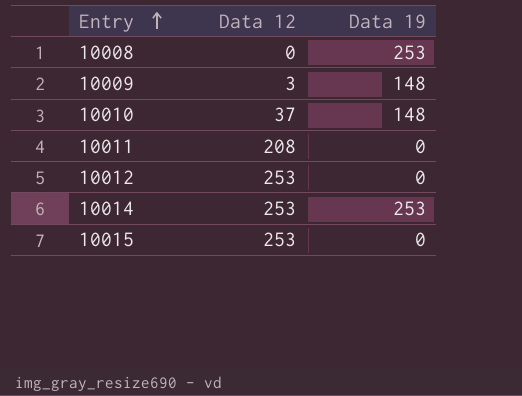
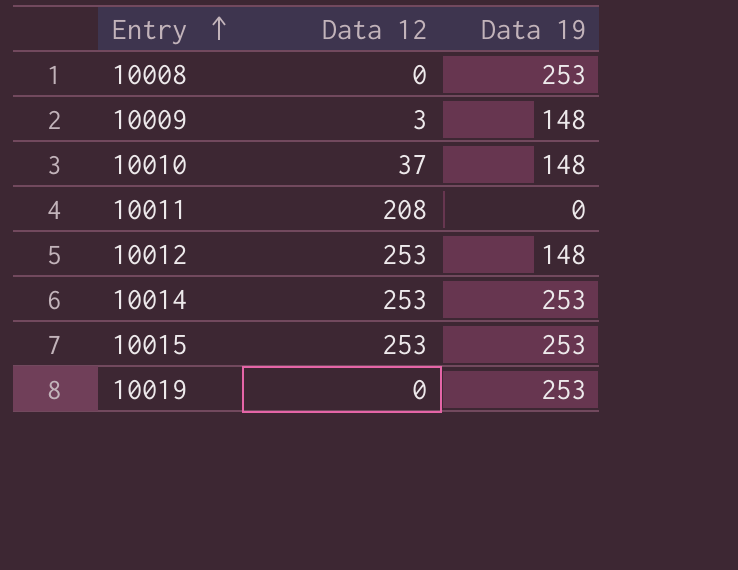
10012 | Data 19: 0 -> 148
10015 | Data 19: 0 -> 253
row 10019: none -> 0 | 253

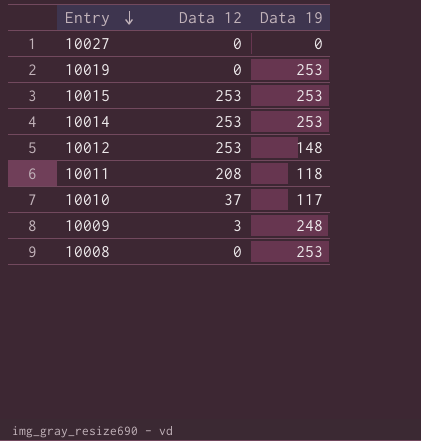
row order: Entry ascending -> Entry descending
row 10027: none -> 0 | 0
10011 | Data 19: 0 -> 118
10010 | Data 19: 148 -> 117
10009 | Data 19: 148 -> 248

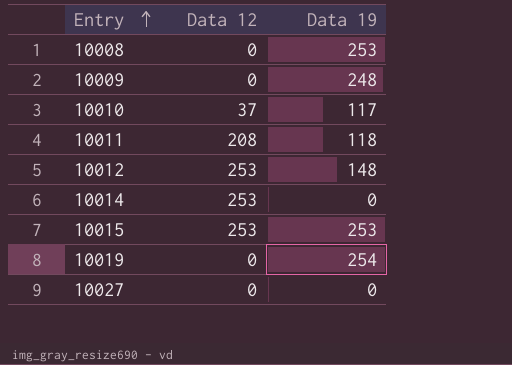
row order: Entry descending -> Entry ascending
10009 | Data 12: 3 -> 0
10014 | Data 19: 253 -> 0
10019 | Data 19: 253 -> 254

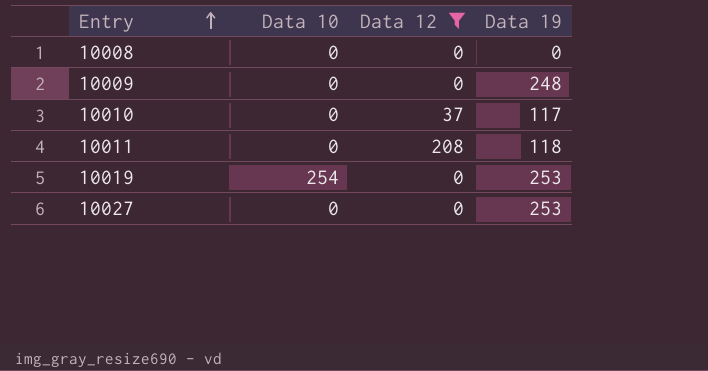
filter: none -> Data 12 != 253
column Data 10 | position: none -> 2
10008 | Data 19: 253 -> 0
10019 | Data 19: 254 -> 253
10027 | Data 19: 0 -> 253

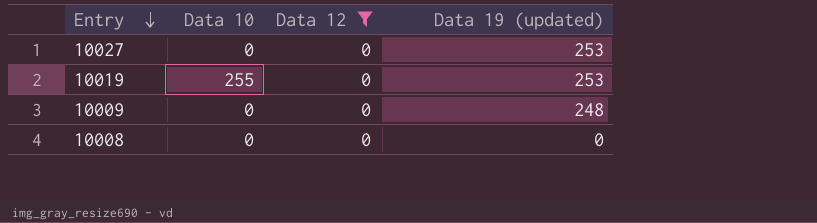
row order: Entry ascending -> Entry descending
column name: Data 19 -> Data 19 (updated)
row 10010: 0 | 37 | 117 -> none
row 10011: 0 | 208 | 118 -> none
10019 | Data 10: 254 -> 255

